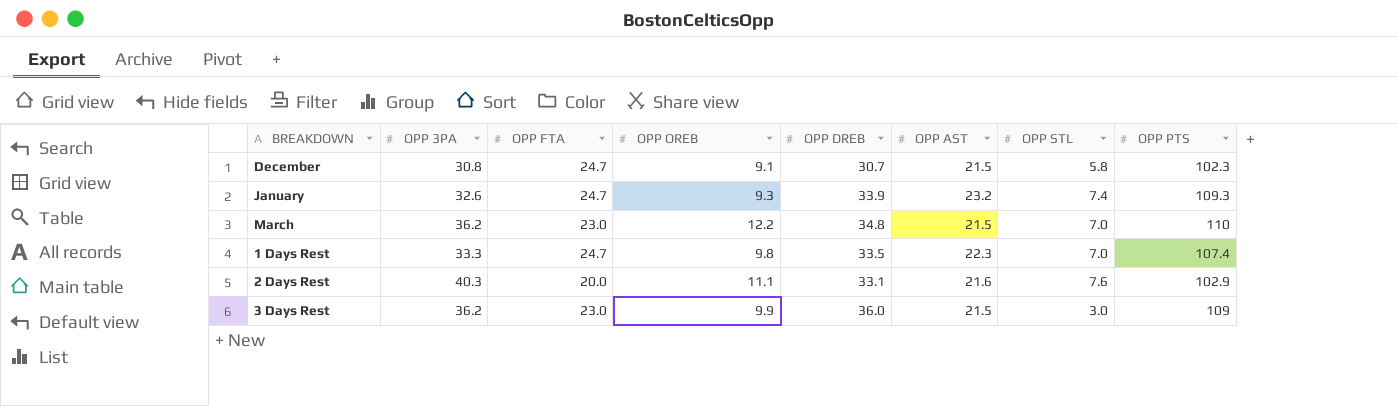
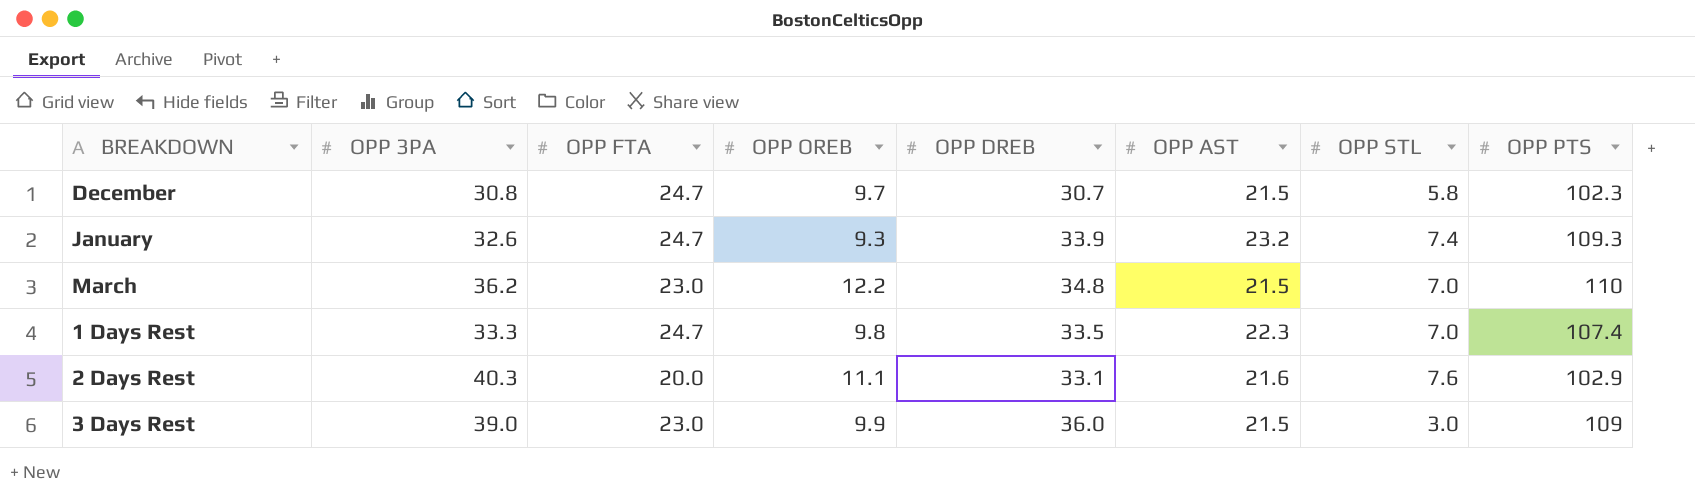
December | OPP OREB: 9.1 -> 9.7
3 Days Rest | OPP 3PA: 36.2 -> 39.0

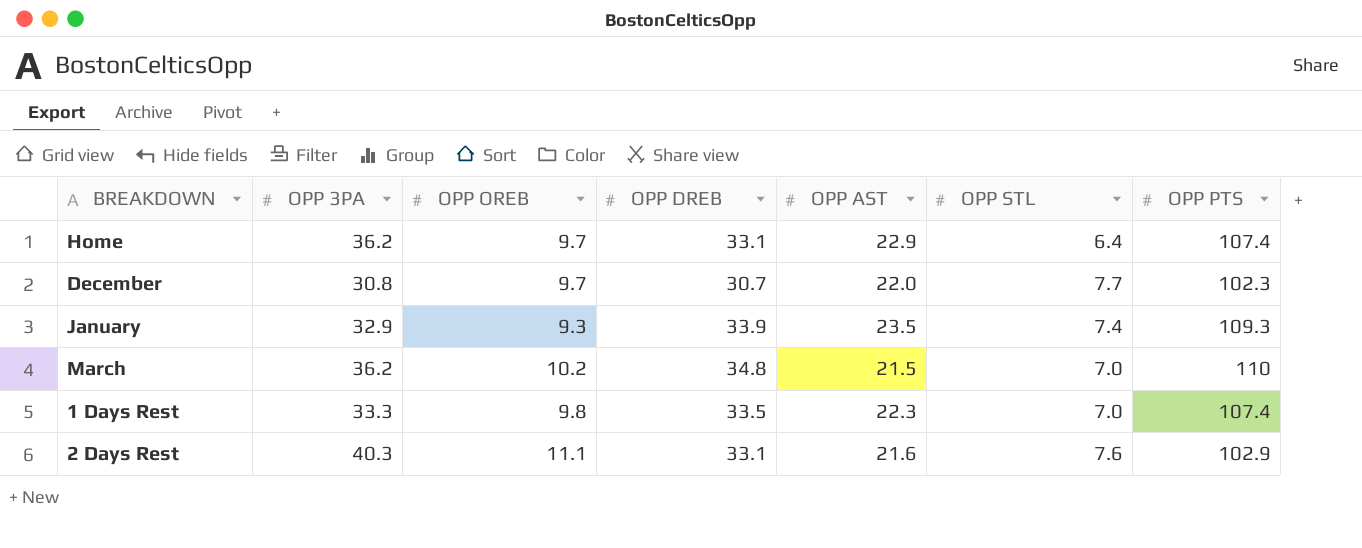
column OPP FTA | position: 3 -> none
row 3 Days Rest: 39.0 | 23.0 | 9.9 | 36.0 | 21.5 | 3.0 | 109 -> none
row Home: none -> 36.2 | 9.7 | 33.1 | 22.9 | 6.4 | 107.4
December | OPP AST: 21.5 -> 22.0
December | OPP STL: 5.8 -> 7.7
January | OPP 3PA: 32.6 -> 32.9
January | OPP AST: 23.2 -> 23.5
March | OPP OREB: 12.2 -> 10.2

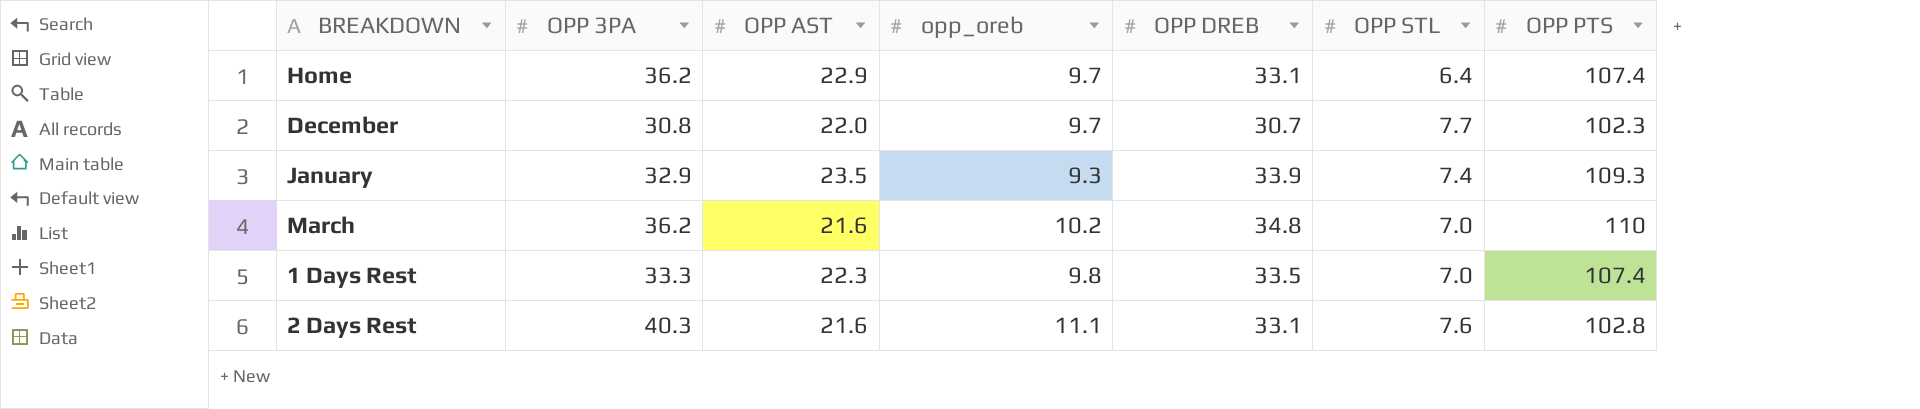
column OPP AST | position: 5 -> 3
column name: OPP OREB -> opp_oreb
March | OPP AST: 21.5 -> 21.6
2 Days Rest | OPP PTS: 102.9 -> 102.8

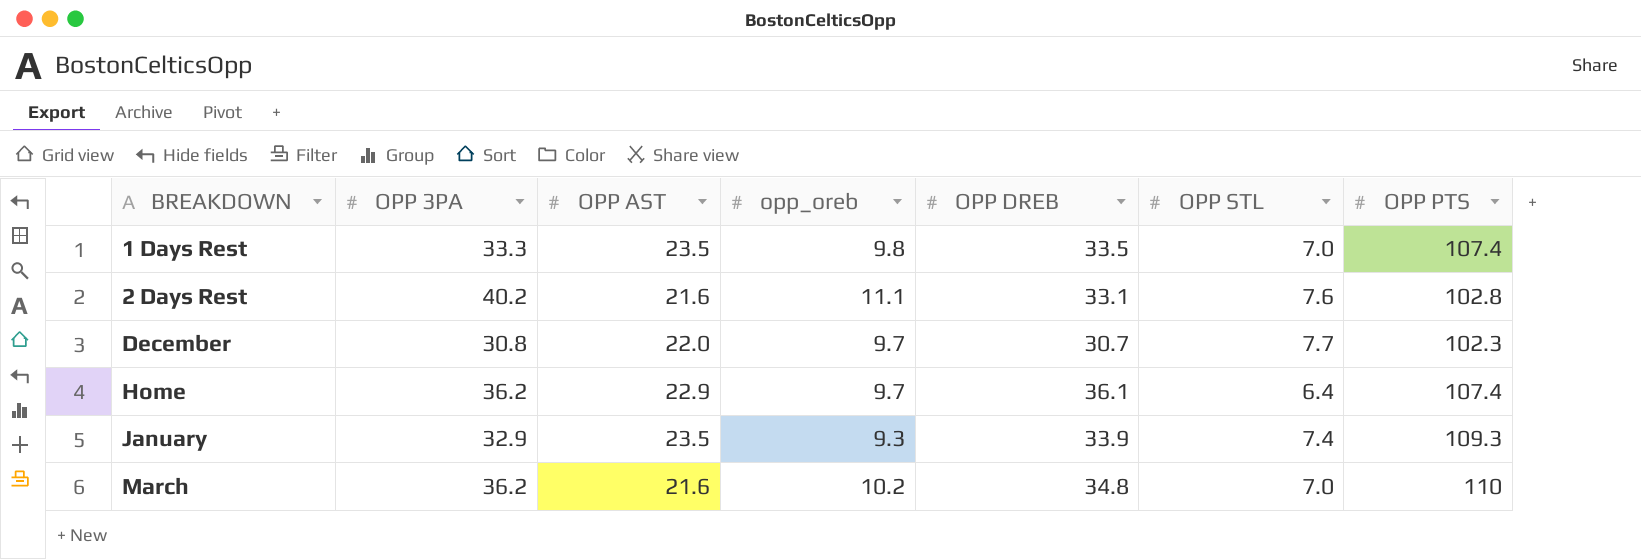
row order: none -> BREAKDOWN ascending
1 Days Rest | OPP AST: 22.3 -> 23.5
2 Days Rest | OPP 3PA: 40.3 -> 40.2
Home | OPP DREB: 33.1 -> 36.1

